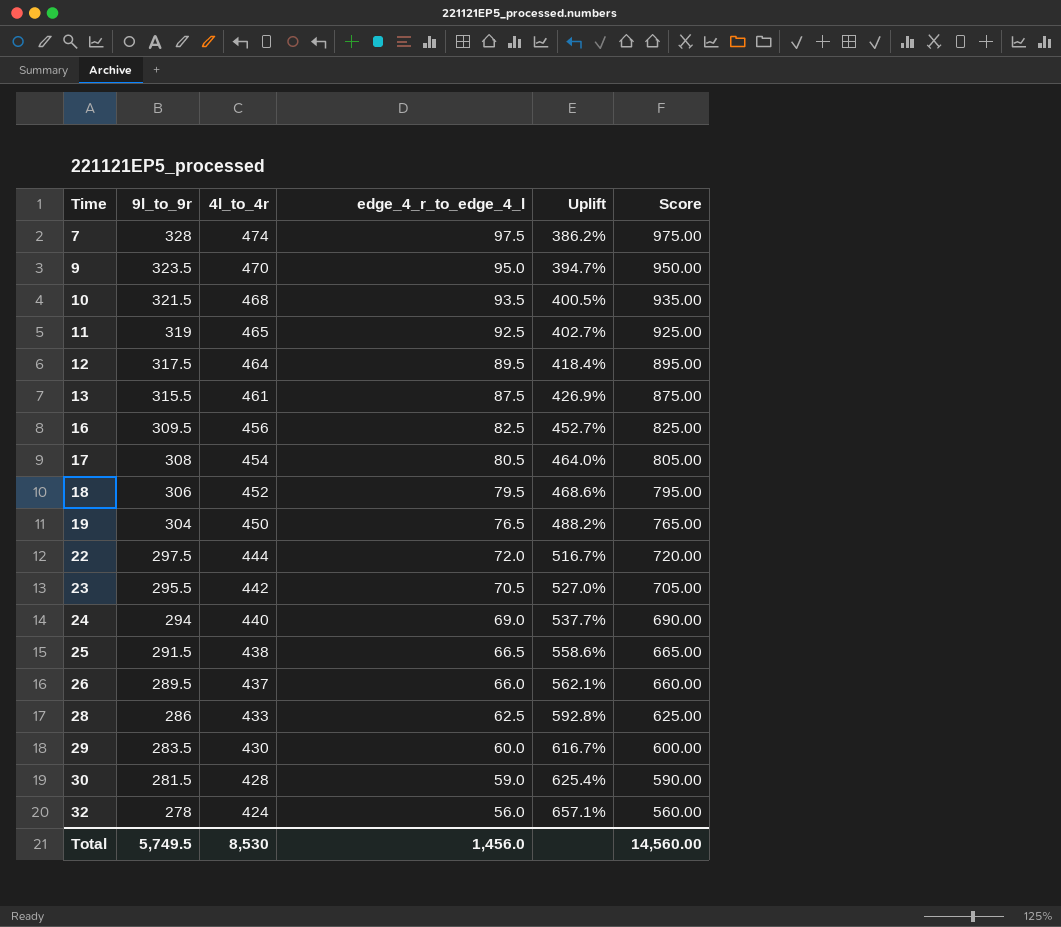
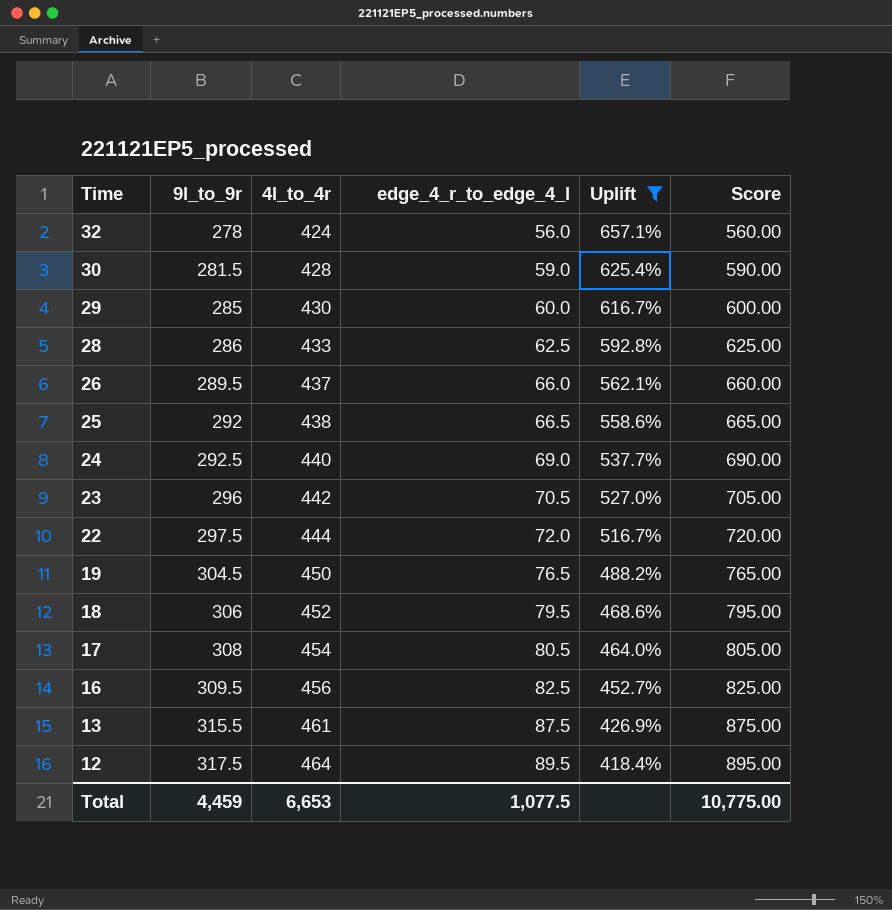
filter: none -> Uplift >= 418.4%
row order: Time ascending -> Time descending
29 | 9l_to_9r: 283.5 -> 285
25 | 9l_to_9r: 291.5 -> 292
24 | 9l_to_9r: 294 -> 292.5
23 | 9l_to_9r: 295.5 -> 296
19 | 9l_to_9r: 304 -> 304.5
Total | 9l_to_9r: 5,749.5 -> 4,459
Total | 4l_to_4r: 8,530 -> 6,653
Total | edge_4_r_to_edge_4_l: 1,456.0 -> 1,077.5
Total | Score: 14,560.00 -> 10,775.00

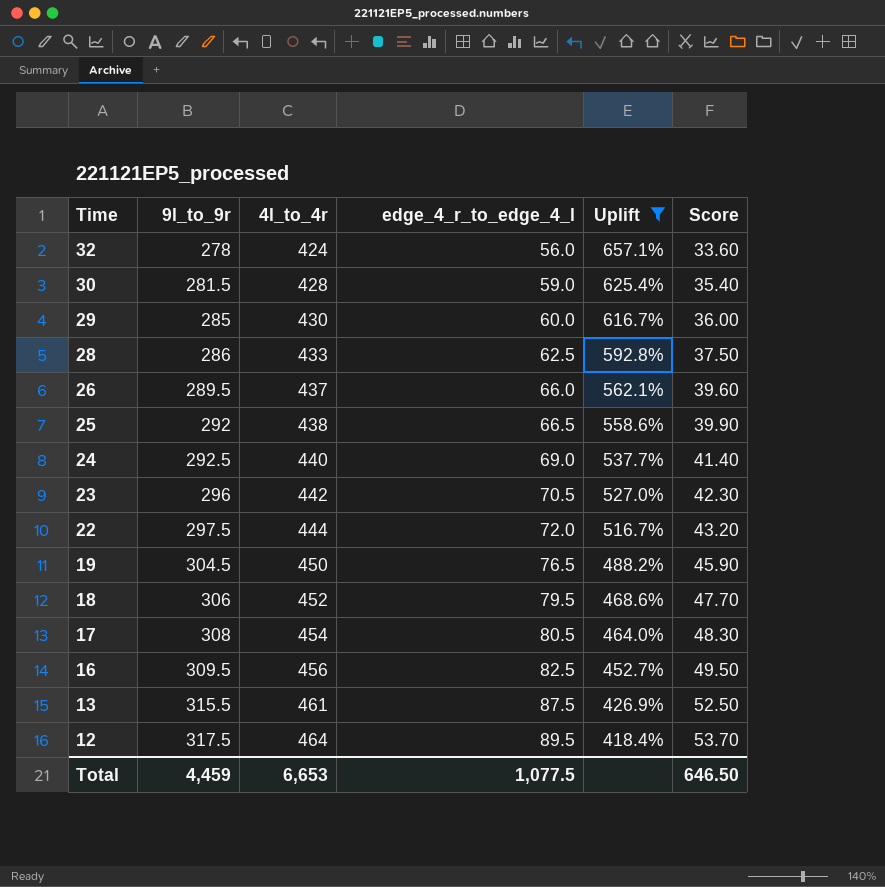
column Score | formula: [edge_4_r_to_edge_4_l] * 10 -> [edge_4_r_to_edge_4_l] * 0.6
Total | Score: 10,775.00 -> 646.50

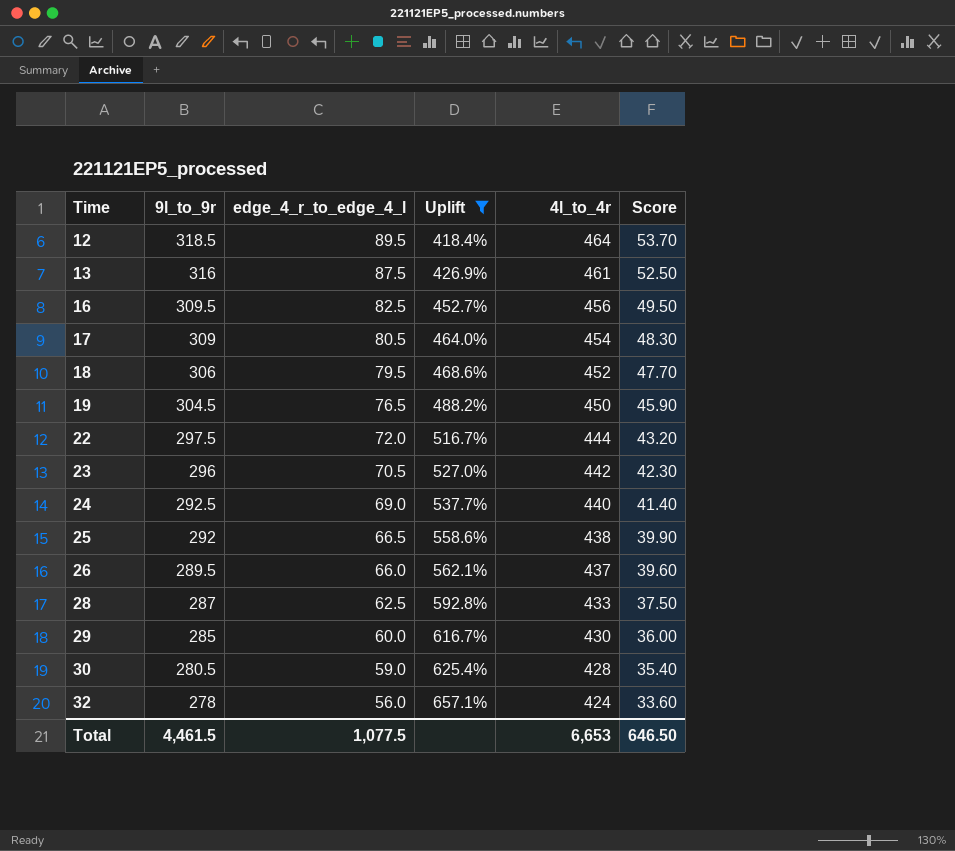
row order: Time descending -> Time ascending
column 4l_to_4r | position: 3 -> 5
12 | 9l_to_9r: 317.5 -> 318.5
13 | 9l_to_9r: 315.5 -> 316
17 | 9l_to_9r: 308 -> 309
28 | 9l_to_9r: 286 -> 287
30 | 9l_to_9r: 281.5 -> 280.5
Total | 9l_to_9r: 4,459 -> 4,461.5

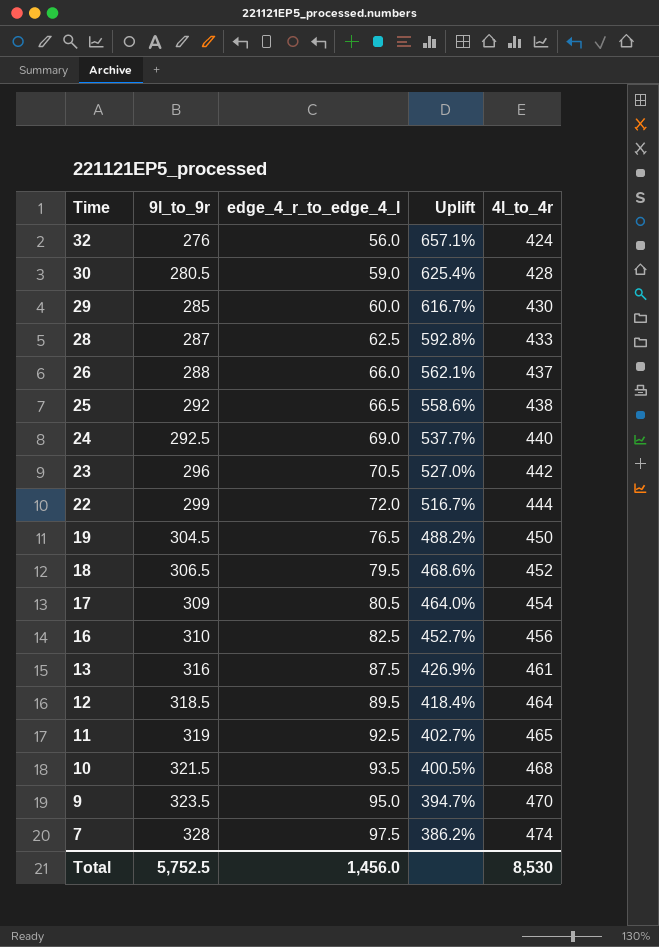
filter: Uplift >= 418.4% -> none
row order: Time ascending -> Time descending
column Score | formula: [edge_4_r_to_edge_4_l] * 0.6 -> none
32 | 9l_to_9r: 278 -> 276
26 | 9l_to_9r: 289.5 -> 288
22 | 9l_to_9r: 297.5 -> 299
18 | 9l_to_9r: 306 -> 306.5
16 | 9l_to_9r: 309.5 -> 310
Total | 9l_to_9r: 4,461.5 -> 5,752.5
Total | edge_4_r_to_edge_4_l: 1,077.5 -> 1,456.0
Total | 4l_to_4r: 6,653 -> 8,530

